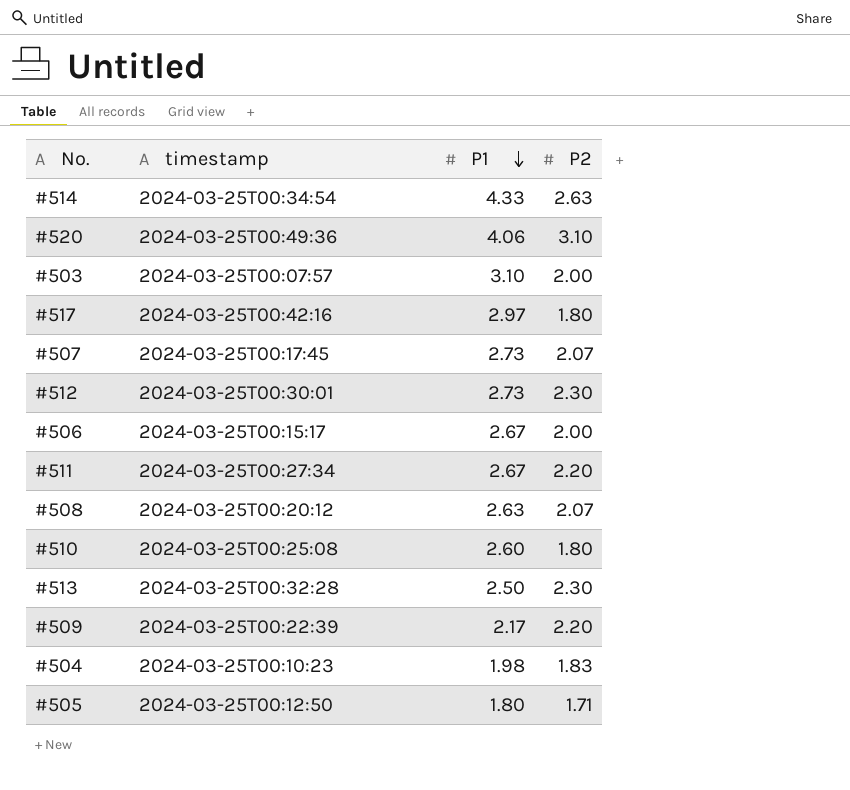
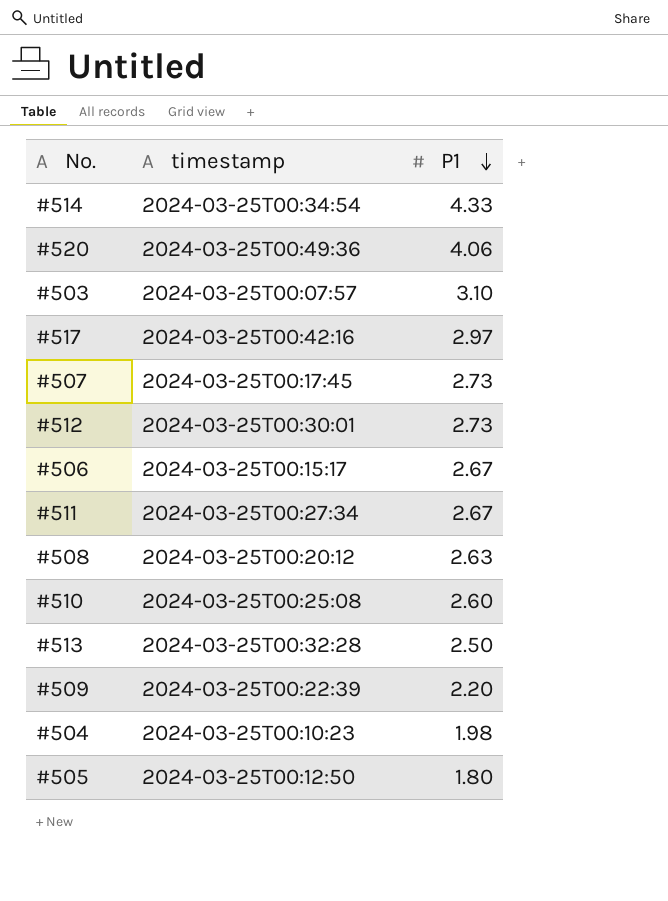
column P2 | position: 4 -> none
#509 | P1: 2.17 -> 2.20

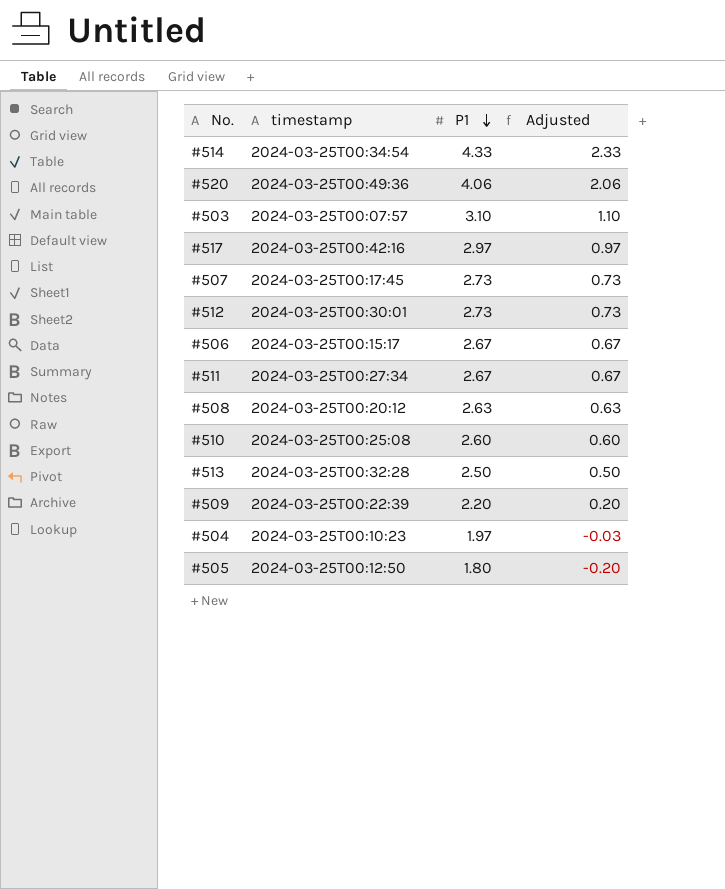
column Adjusted | formula: none -> [P1] - 2
#504 | P1: 1.98 -> 1.97

